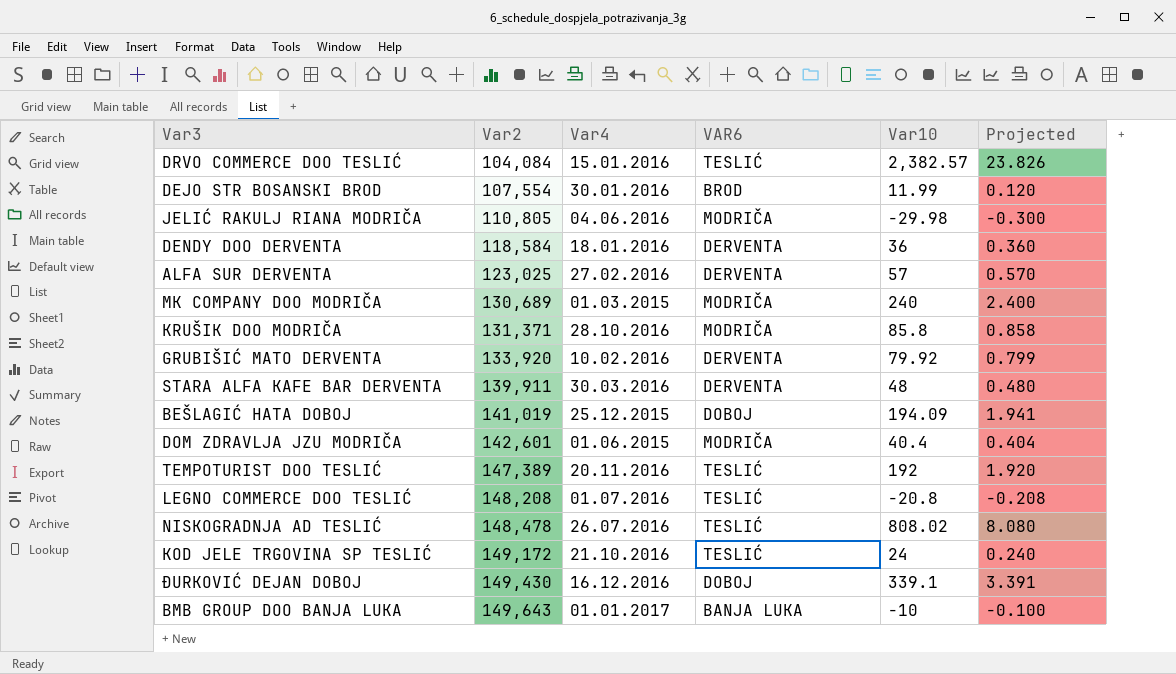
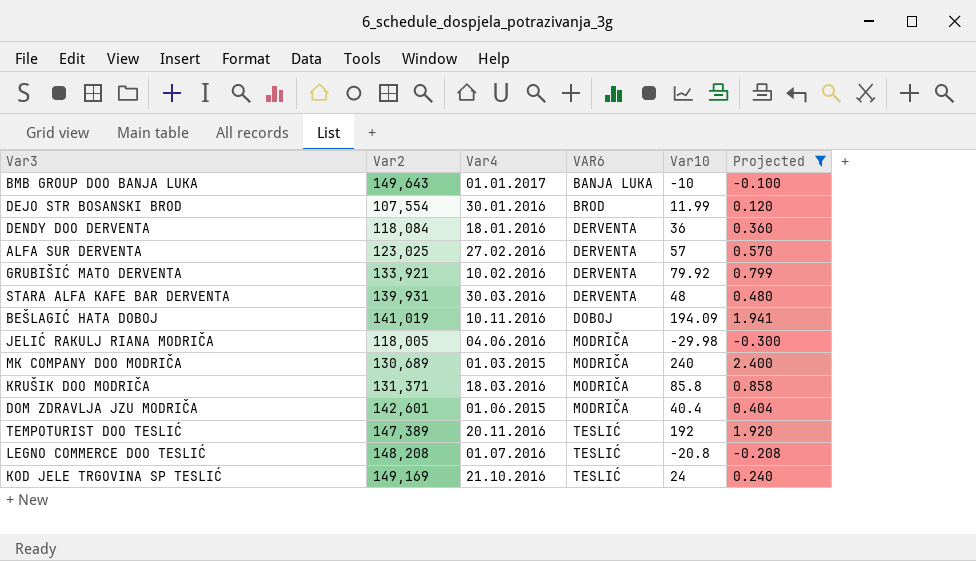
filter: none -> Projected <= 2.400
row order: Var2 ascending -> VAR6 ascending
DENDY DOO DERVENTA | Var2: 118,584 -> 118,084
GRUBIŠIĆ MATO DERVENTA | Var2: 133,920 -> 133,921
STARA ALFA KAFE BAR DERVENTA | Var2: 139,911 -> 139,931
BEŠLAGIĆ HATA DOBOJ | Var4: 25.12.2015 -> 10.11.2016
JELIĆ RAKULJ RIANA MODRIČA | Var2: 110,805 -> 118,005
KRUŠIK DOO MODRIČA | Var4: 28.10.2016 -> 18.03.2016
KOD JELE TRGOVINA SP TESLIĆ | Var2: 149,172 -> 149,169

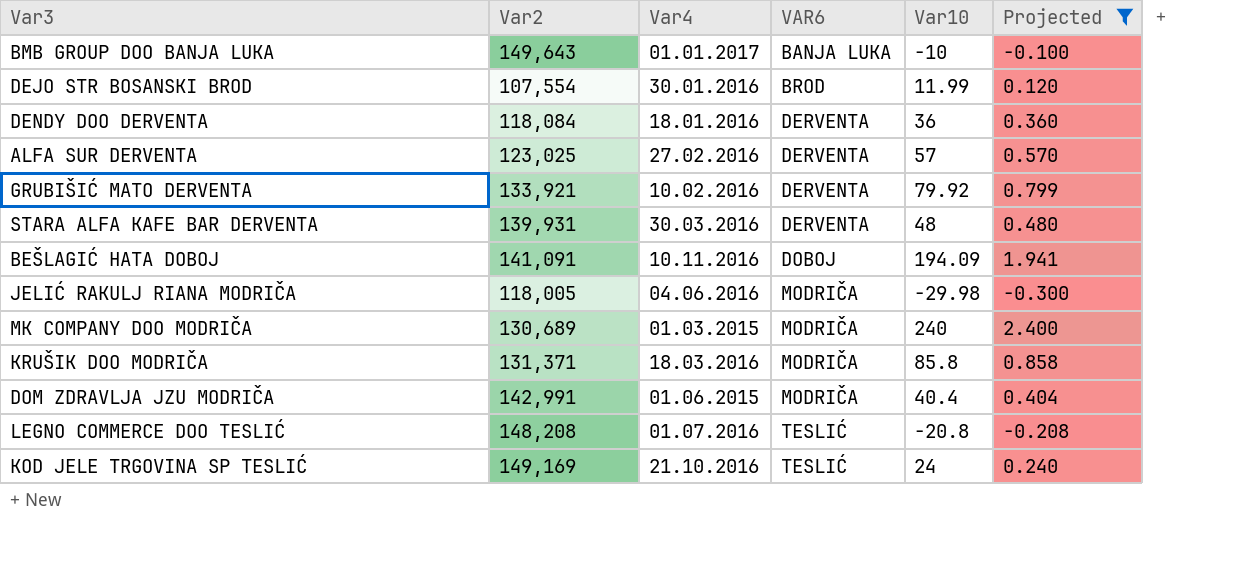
row TEMPOTURIST DOO TESLIĆ: 147,389 | 20.11.2016 | TESLIĆ | 192 | 1.920 -> none
BEŠLAGIĆ HATA DOBOJ | Var2: 141,019 -> 141,091
DOM ZDRAVLJA JZU MODRIČA | Var2: 142,601 -> 142,991

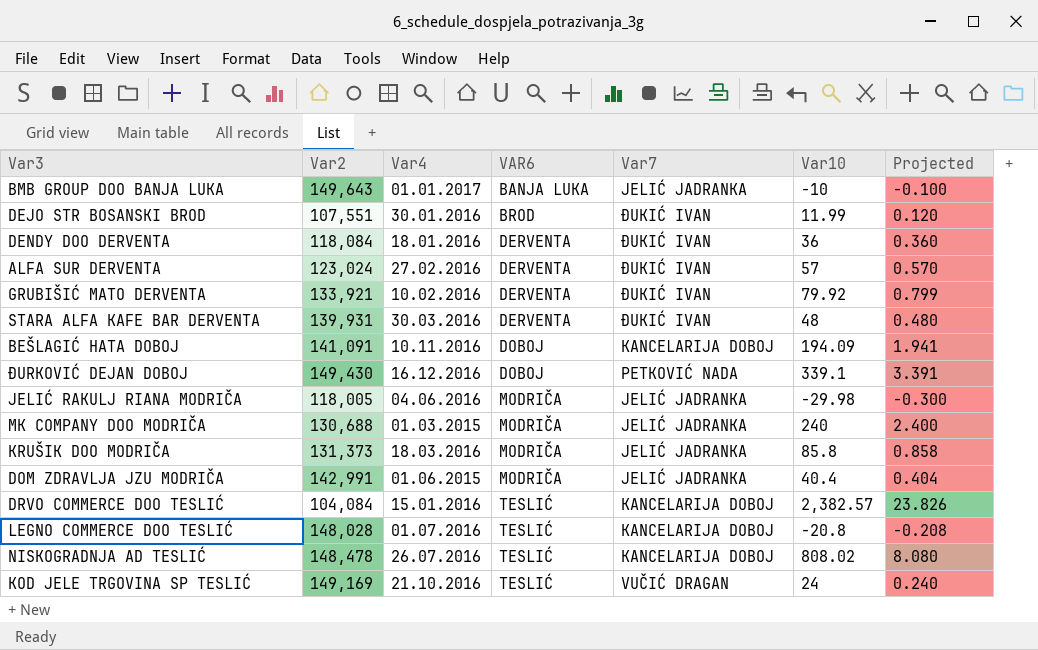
filter: Projected <= 2.400 -> none
column Var7 | position: none -> 5
DEJO STR BOSANSKI BROD | Var2: 107,554 -> 107,551
ALFA SUR DERVENTA | Var2: 123,025 -> 123,024
MK COMPANY DOO MODRIČA | Var2: 130,689 -> 130,688
KRUŠIK DOO MODRIČA | Var2: 131,371 -> 131,373
LEGNO COMMERCE DOO TESLIĆ | Var2: 148,208 -> 148,028

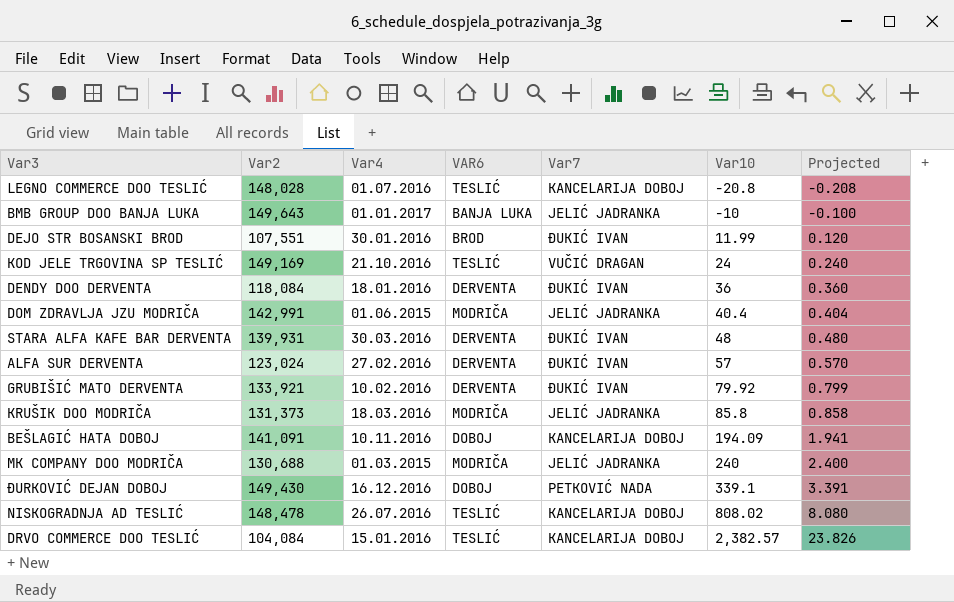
row order: VAR6 ascending -> Var10 ascending
row JELIĆ RAKULJ RIANA MODRIČA: 118,005 | 04.06.2016 | MODRIČA | JELIĆ JADRANKA | -29.98 | -0.300 -> none

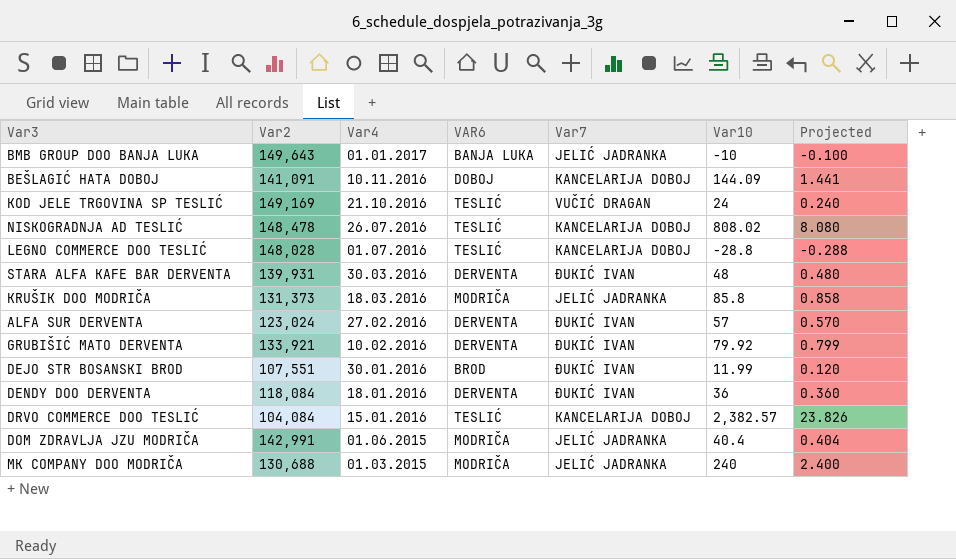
row order: Var10 ascending -> Var4 descending
row ĐURKOVIĆ DEJAN DOBOJ: 149,430 | 16.12.2016 | DOBOJ | PETKOVIĆ NADA | 339.1 | 3.391 -> none
BEŠLAGIĆ HATA DOBOJ | Var10: 194.09 -> 144.09
BEŠLAGIĆ HATA DOBOJ | Projected: 1.941 -> 1.441
LEGNO COMMERCE DOO TESLIĆ | Var10: -20.8 -> -28.8
LEGNO COMMERCE DOO TESLIĆ | Projected: -0.208 -> -0.288

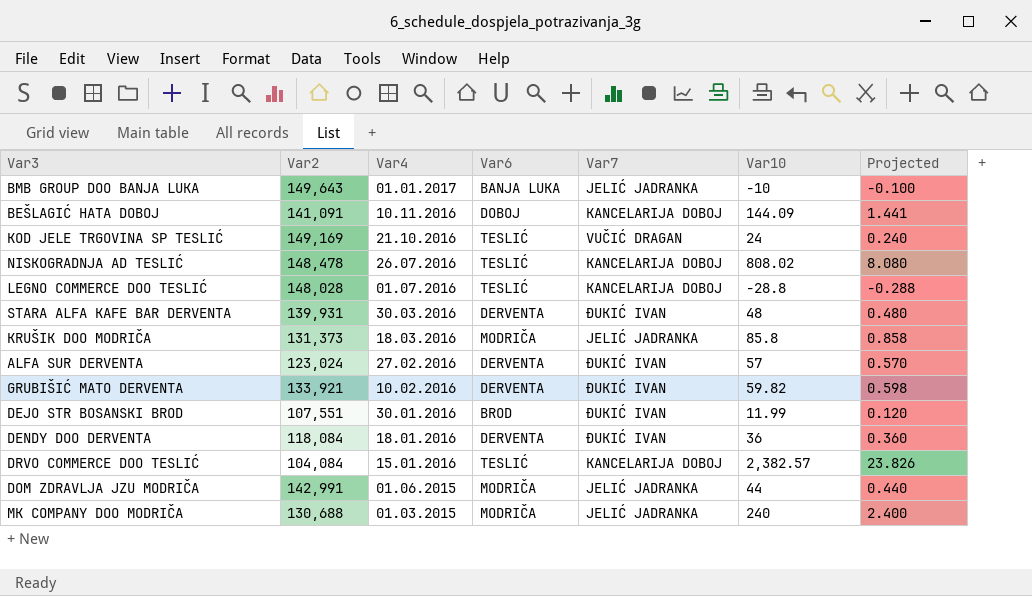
column name: VAR6 -> Var6
GRUBIŠIĆ MATO DERVENTA | Var10: 79.92 -> 59.82
GRUBIŠIĆ MATO DERVENTA | Projected: 0.799 -> 0.598
DOM ZDRAVLJA JZU MODRIČA | Var10: 40.4 -> 44
DOM ZDRAVLJA JZU MODRIČA | Projected: 0.404 -> 0.440

